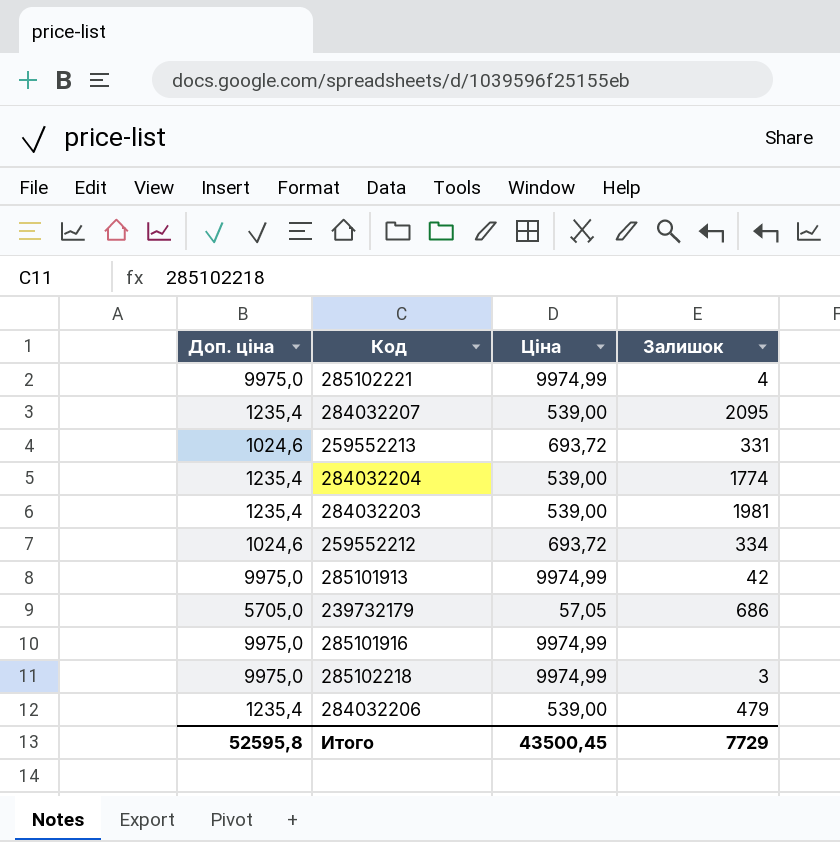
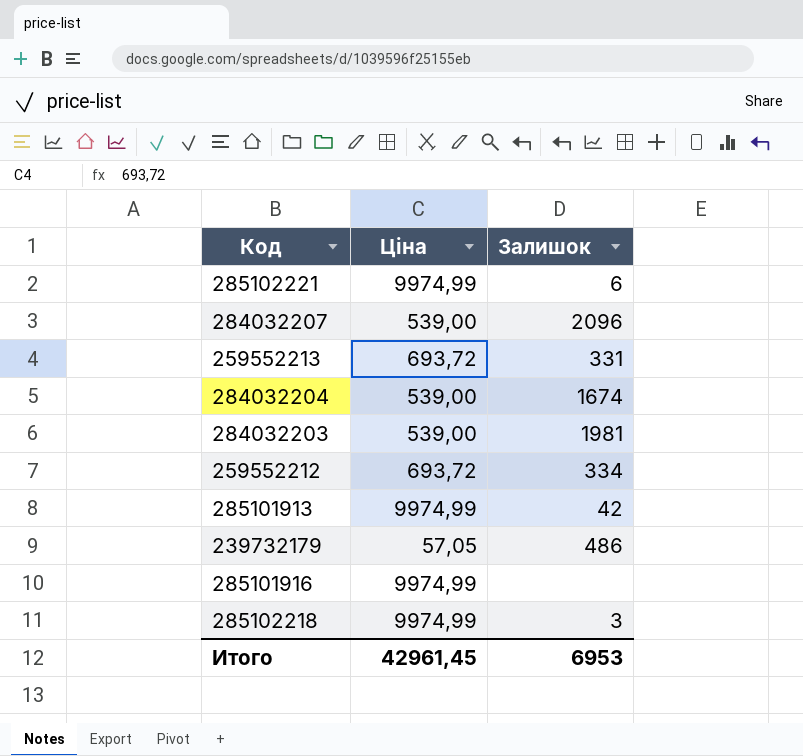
column Доп. ціна | position: 1 -> none
row 284032206: 1235,4 | 539,00 | 479 -> none
285102221 | Залишок: 4 -> 6
284032207 | Залишок: 2095 -> 2096
284032204 | Залишок: 1774 -> 1674
239732179 | Залишок: 686 -> 486
Итого | Ціна: 43500,45 -> 42961,45
Итого | Залишок: 7729 -> 6953

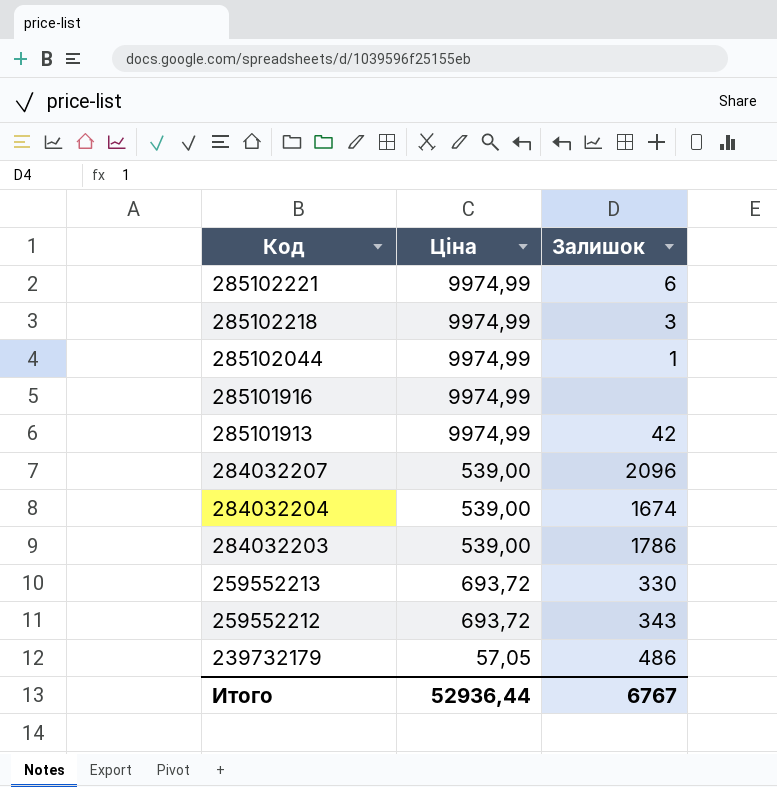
row order: none -> Код descending
row 285102044: none -> 9974,99 | 1
284032203 | Залишок: 1981 -> 1786
259552213 | Залишок: 331 -> 330
259552212 | Залишок: 334 -> 343
Итого | Ціна: 42961,45 -> 52936,44
Итого | Залишок: 6953 -> 6767

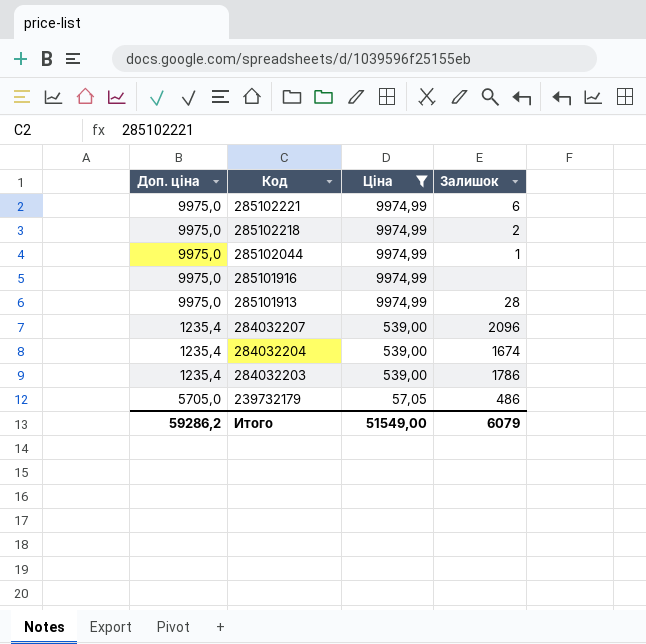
filter: none -> Ціна != 693,72
column Доп. ціна | position: none -> 1
285102218 | Залишок: 3 -> 2
285101913 | Залишок: 42 -> 28
Итого | Ціна: 52936,44 -> 51549,00
Итого | Залишок: 6767 -> 6079

